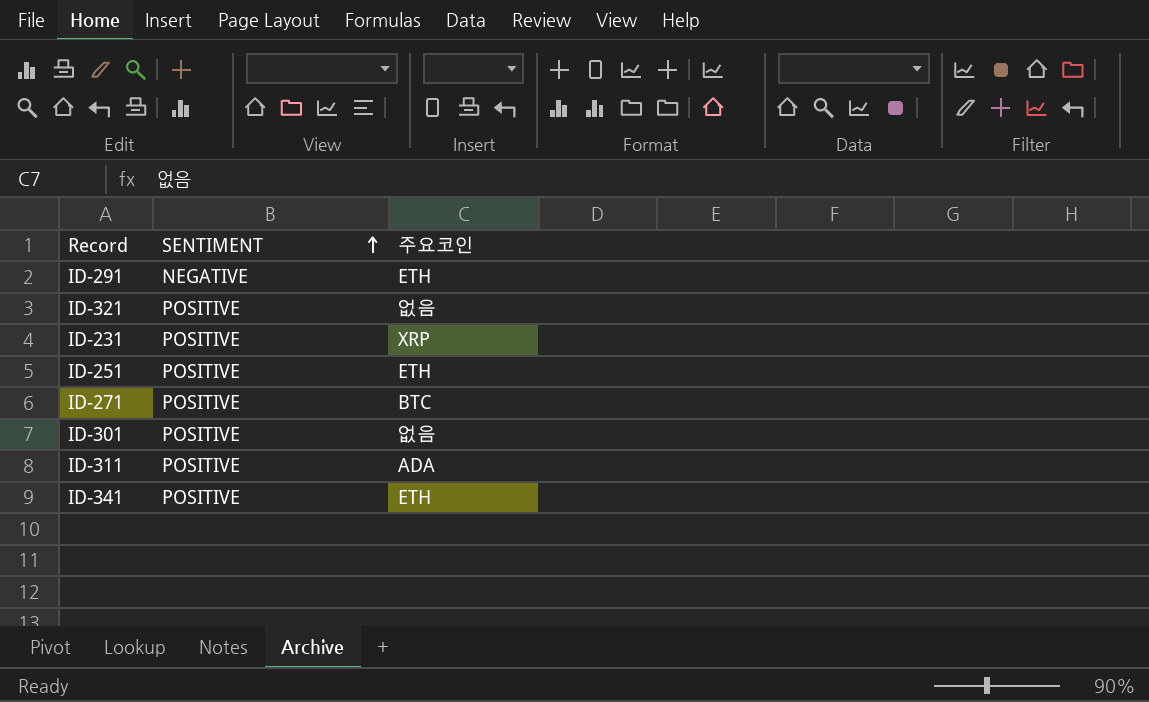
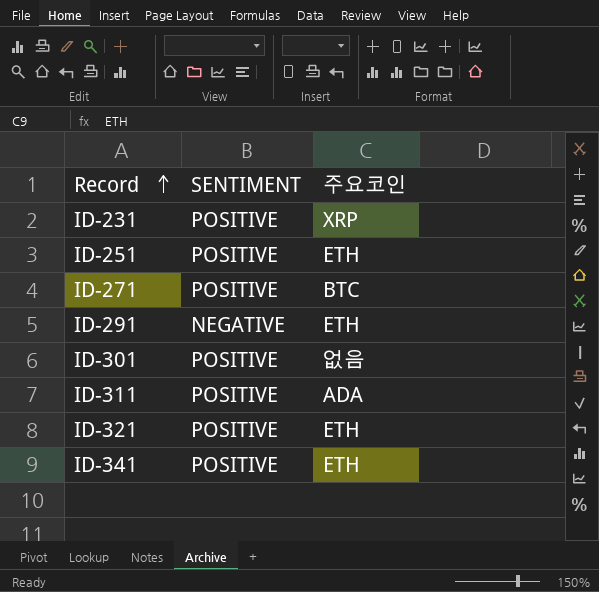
row order: SENTIMENT ascending -> Record ascending
ID-321 | 주요코인: 없음 -> ETH

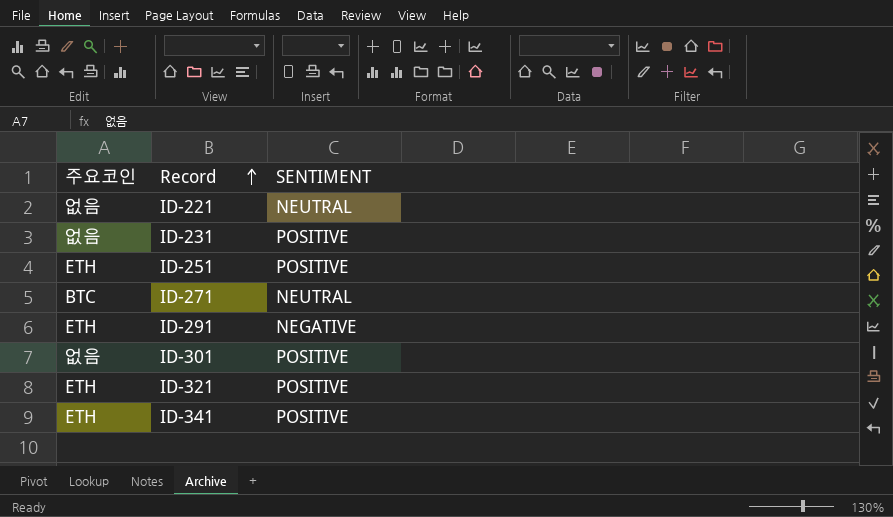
column 주요코인 | position: 3 -> 1
row ID-311: POSITIVE | ADA -> none
row ID-221: none -> 없음 | NEUTRAL
ID-231 | 주요코인: XRP -> 없음
ID-271 | SENTIMENT: POSITIVE -> NEUTRAL

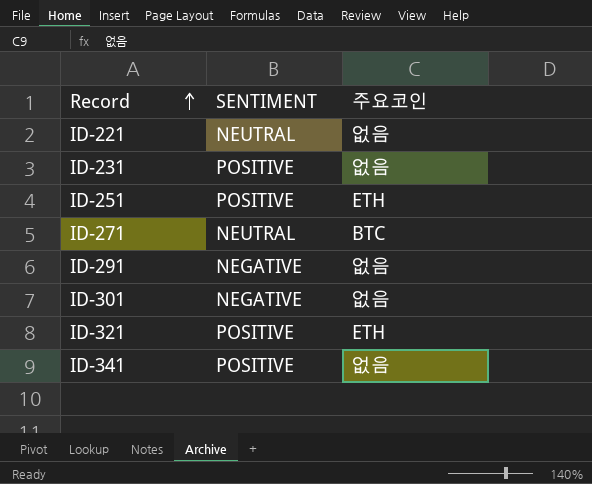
column 주요코인 | position: 1 -> 3
ID-291 | 주요코인: ETH -> 없음
ID-301 | SENTIMENT: POSITIVE -> NEGATIVE
ID-341 | 주요코인: ETH -> 없음

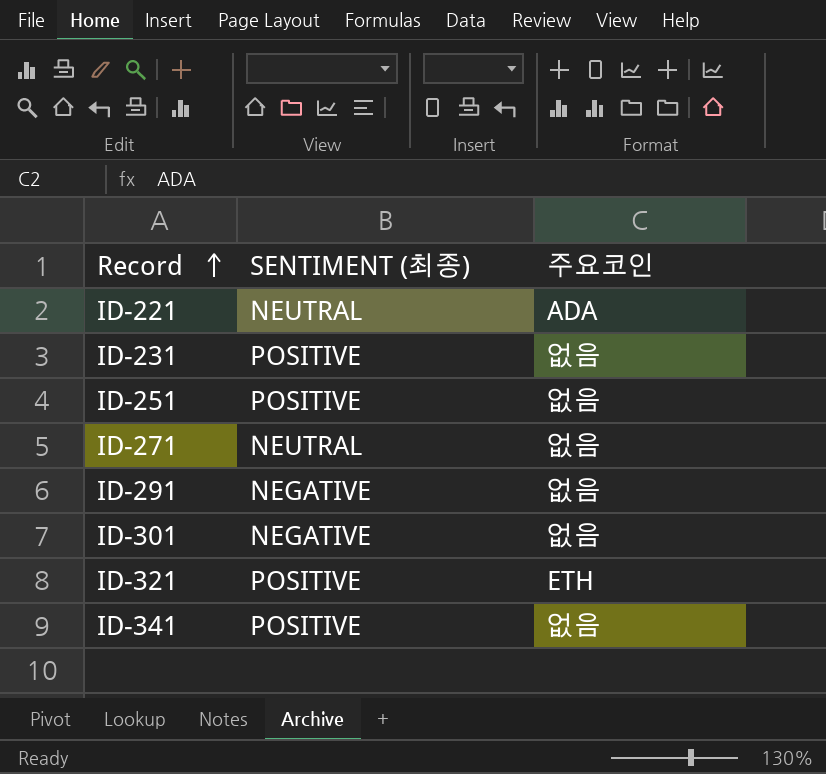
column name: SENTIMENT -> SENTIMENT (최종)
ID-221 | 주요코인: 없음 -> ADA
ID-251 | 주요코인: ETH -> 없음
ID-271 | 주요코인: BTC -> 없음

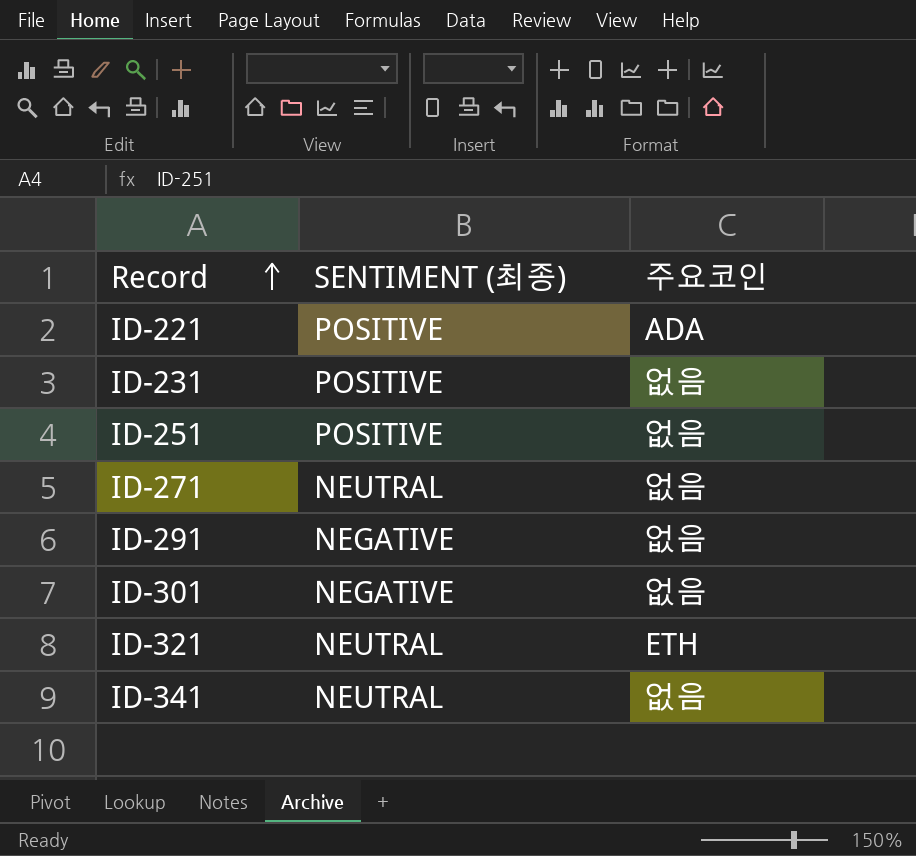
ID-221 | SENTIMENT (최종): NEUTRAL -> POSITIVE
ID-321 | SENTIMENT (최종): POSITIVE -> NEUTRAL
ID-341 | SENTIMENT (최종): POSITIVE -> NEUTRAL

